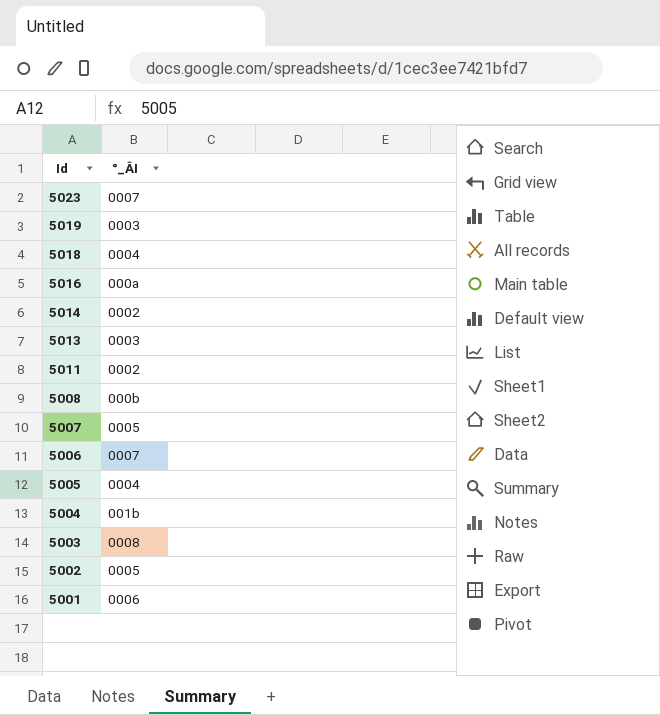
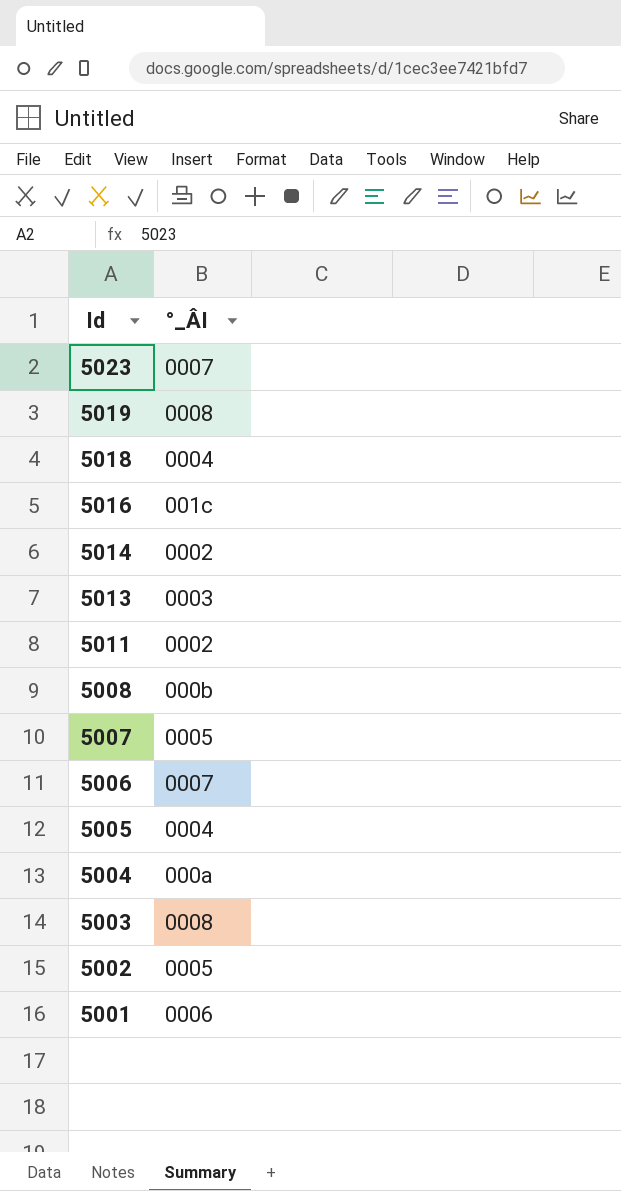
5019 | °_ÂI: 0003 -> 0008
5016 | °_ÂI: 000a -> 001c
5004 | °_ÂI: 001b -> 000a

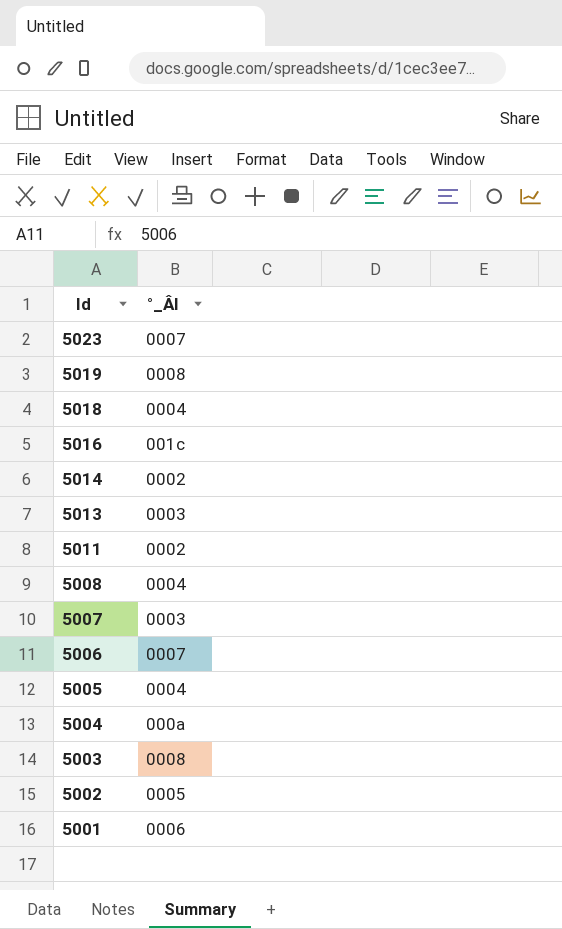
5008 | °_ÂI: 000b -> 0004
5007 | °_ÂI: 0005 -> 0003

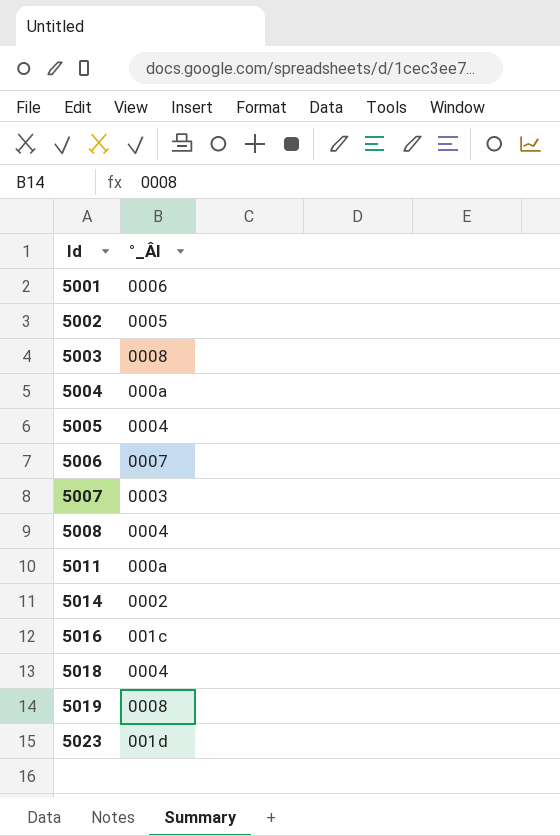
row order: Id descending -> Id ascending
row 5013: 0003 -> none
5011 | °_ÂI: 0002 -> 000a
5023 | °_ÂI: 0007 -> 001d

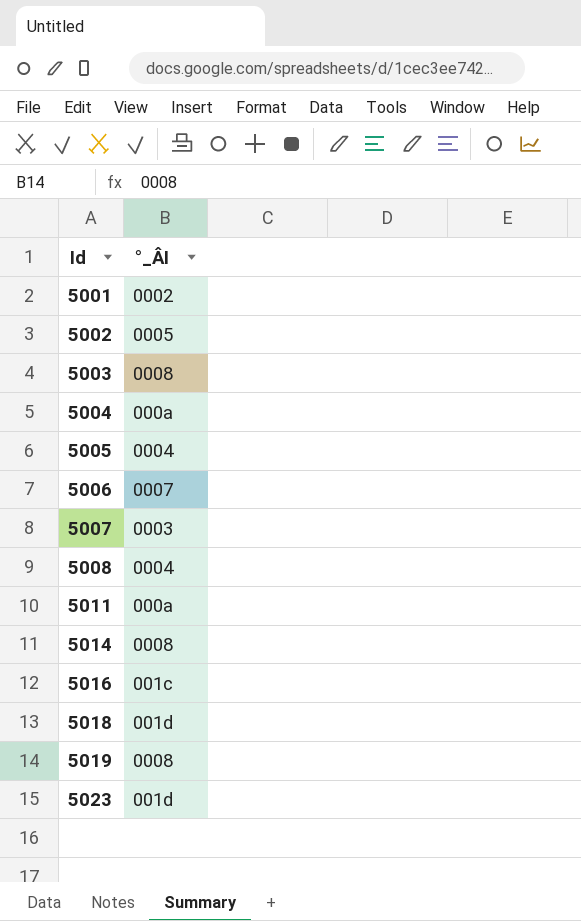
5001 | °_ÂI: 0006 -> 0002
5014 | °_ÂI: 0002 -> 0008
5018 | °_ÂI: 0004 -> 001d

